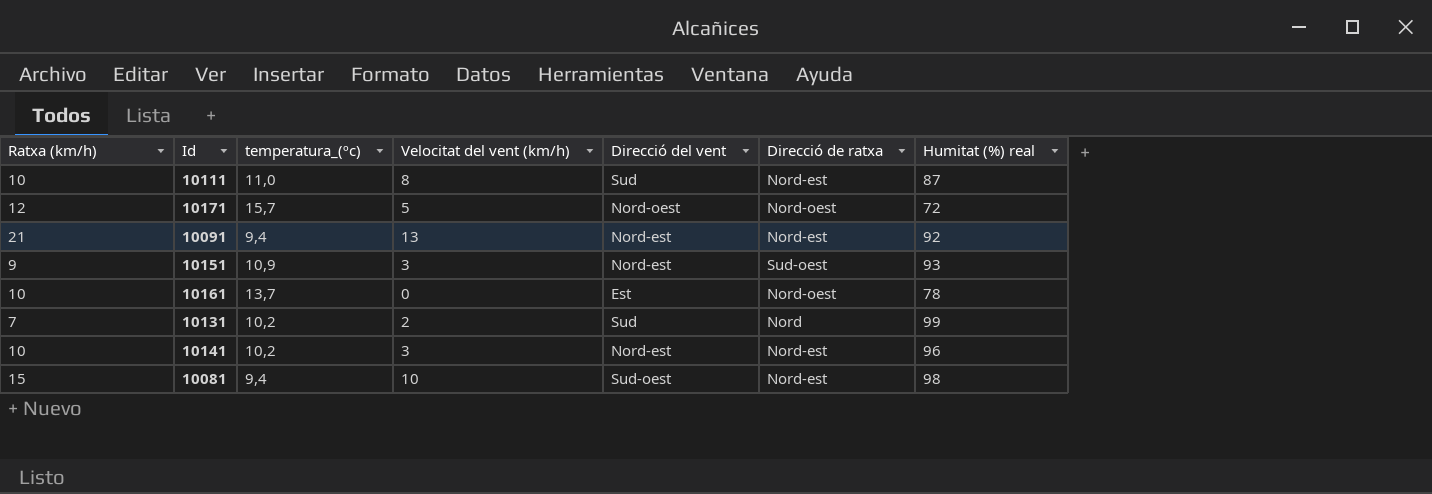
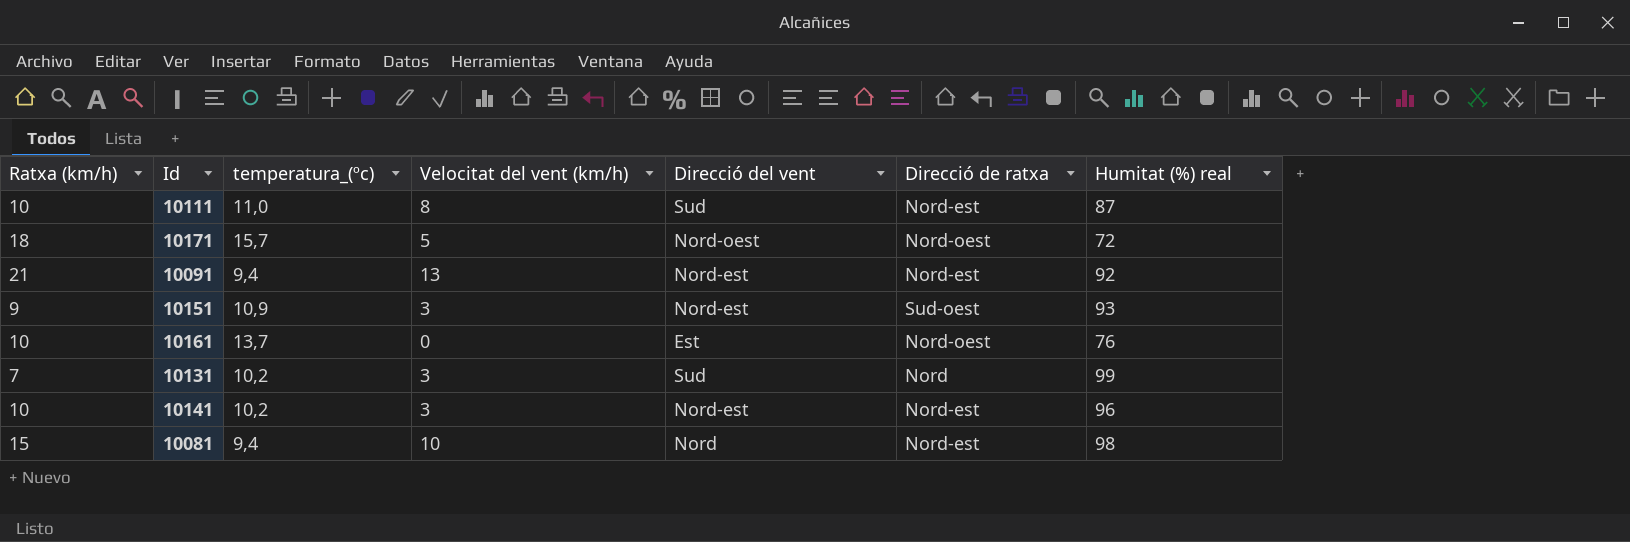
10171 | Ratxa (km/h): 12 -> 18
10161 | Humitat (%) real: 78 -> 76
10131 | Velocitat del vent (km/h): 2 -> 3
10081 | Direcció del vent: Sud-oest -> Nord

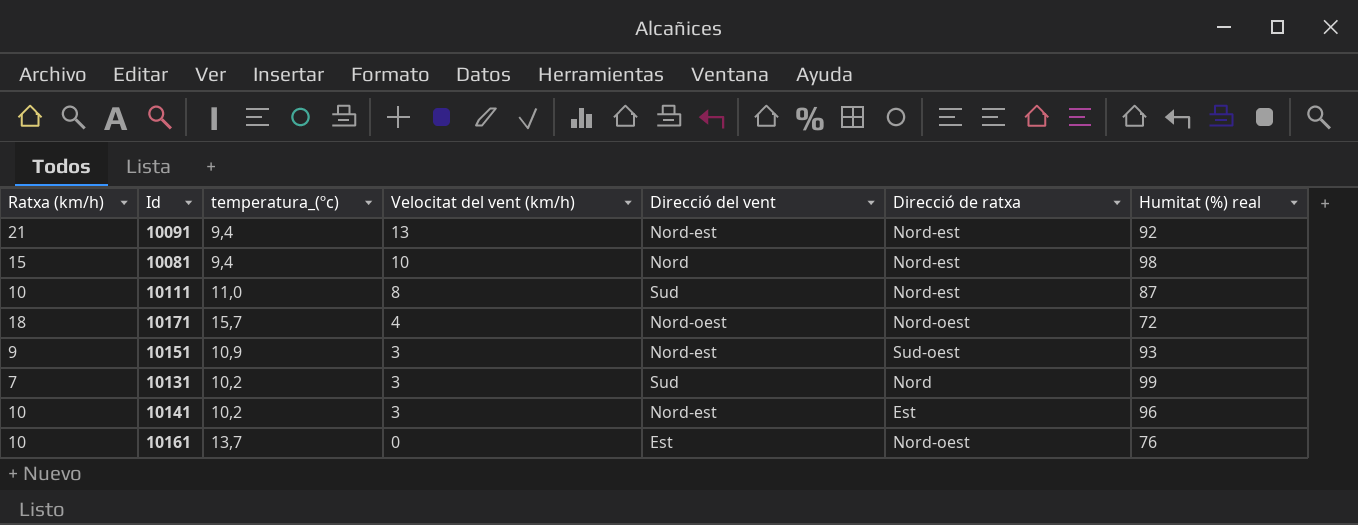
row order: none -> Velocitat del vent (km/h) descending
10171 | Velocitat del vent (km/h): 5 -> 4
10141 | Direcció de ratxa: Nord-est -> Est

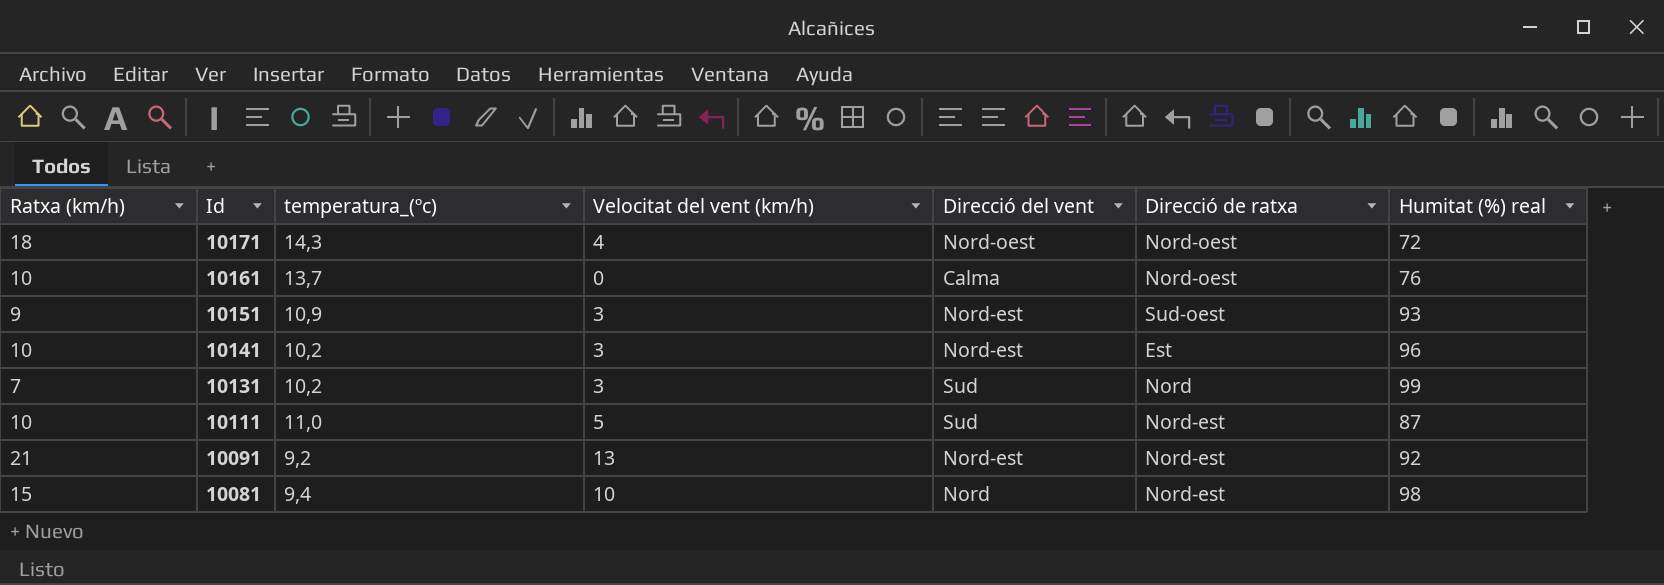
row order: Velocitat del vent (km/h) descending -> Id descending
10171 | temperatura_(ºc): 15,7 -> 14,3
10161 | Direcció del vent: Est -> Calma
10111 | Velocitat del vent (km/h): 8 -> 5
10091 | temperatura_(ºc): 9,4 -> 9,2

